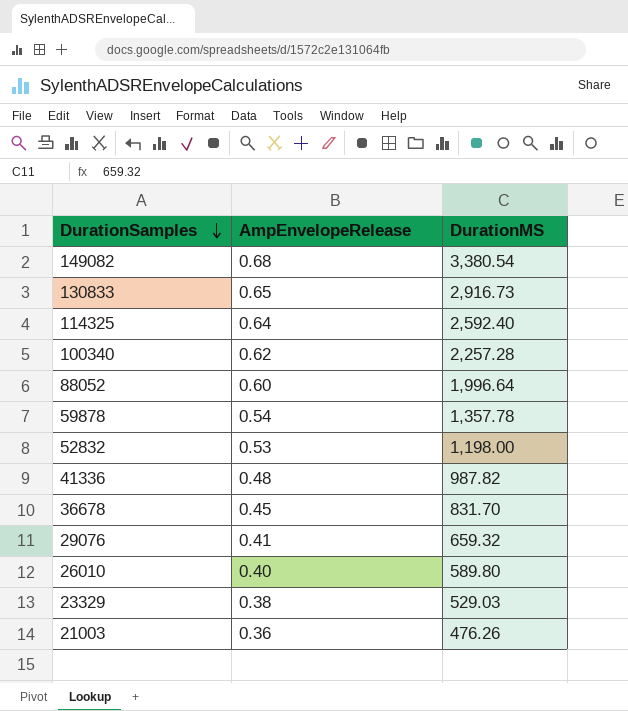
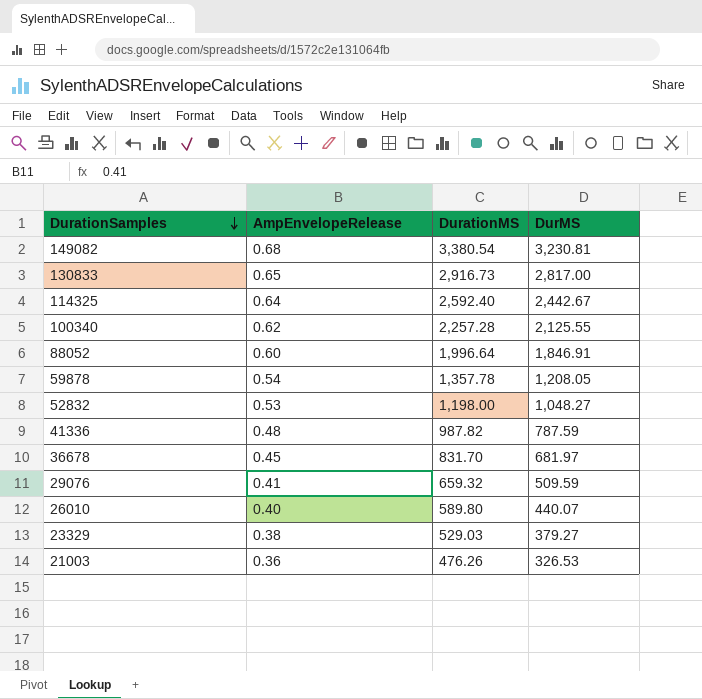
column DurMS | position: none -> 4

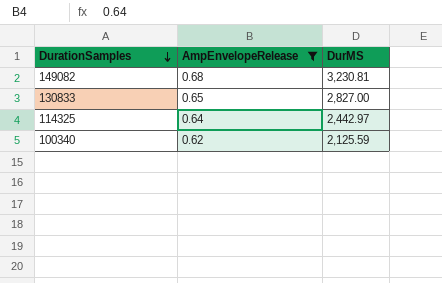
filter: none -> AmpEnvelopeRelease >= 0.62
column DurationMS | position: 3 -> none
130833 | DurMS: 2,817.00 -> 2,827.00
114325 | DurMS: 2,442.67 -> 2,442.97
100340 | DurMS: 2,125.55 -> 2,125.59

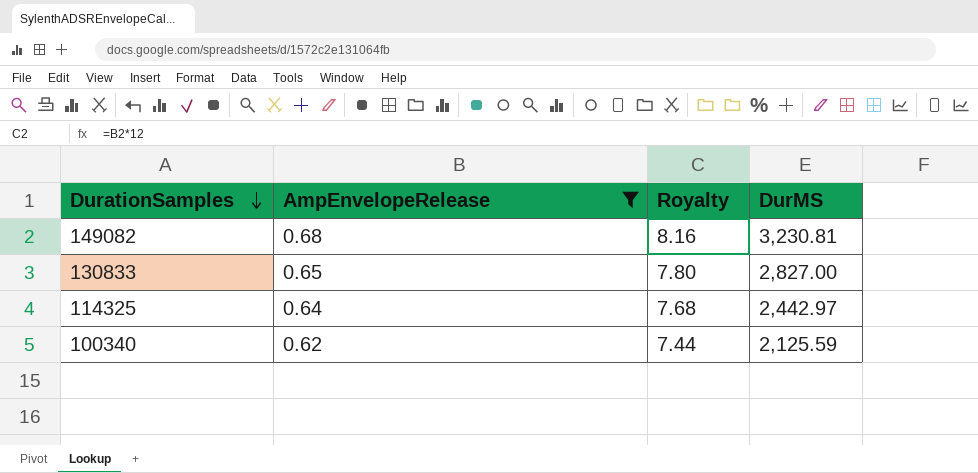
column Royalty | formula: none -> [AmpEnvelopeRelease] * 12

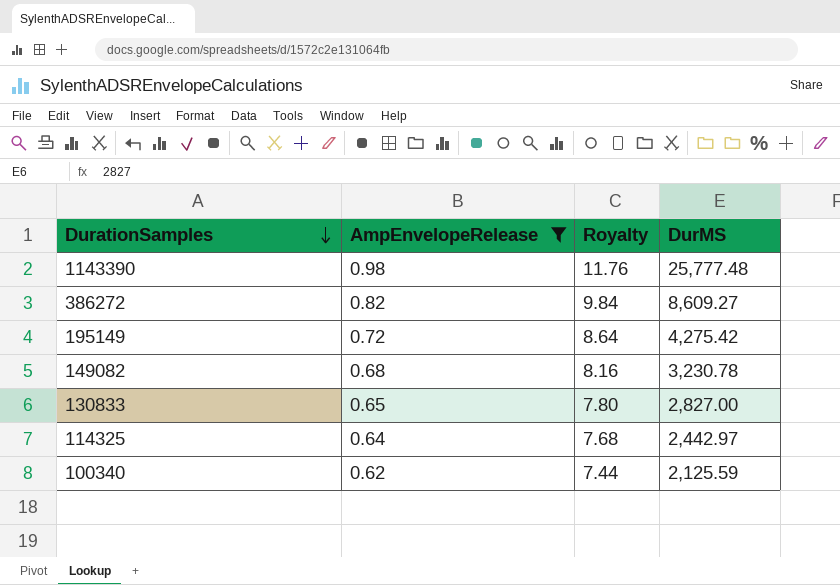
row 1143390: none -> 0.98 | 11.76 | 25,777.48
row 386272: none -> 0.82 | 9.84 | 8,609.27
row 195149: none -> 0.72 | 8.64 | 4,275.42
149082 | DurMS: 3,230.81 -> 3,230.78

